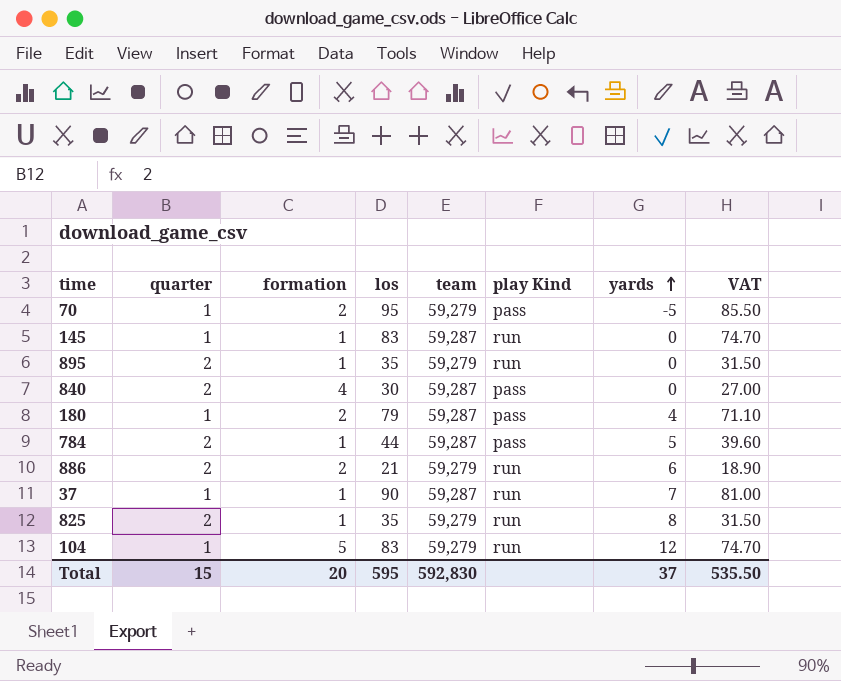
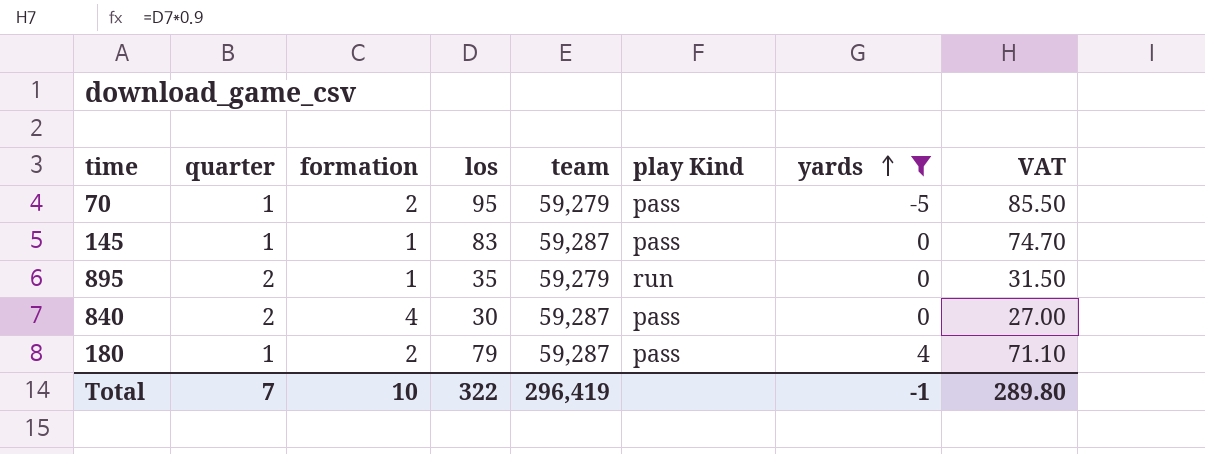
filter: none -> yards <= 4
145 | play Kind: run -> pass
Total | quarter: 15 -> 7
Total | formation: 20 -> 10
Total | los: 595 -> 322
Total | team: 592,830 -> 296,419
Total | yards: 37 -> -1
Total | VAT: 535.50 -> 289.80

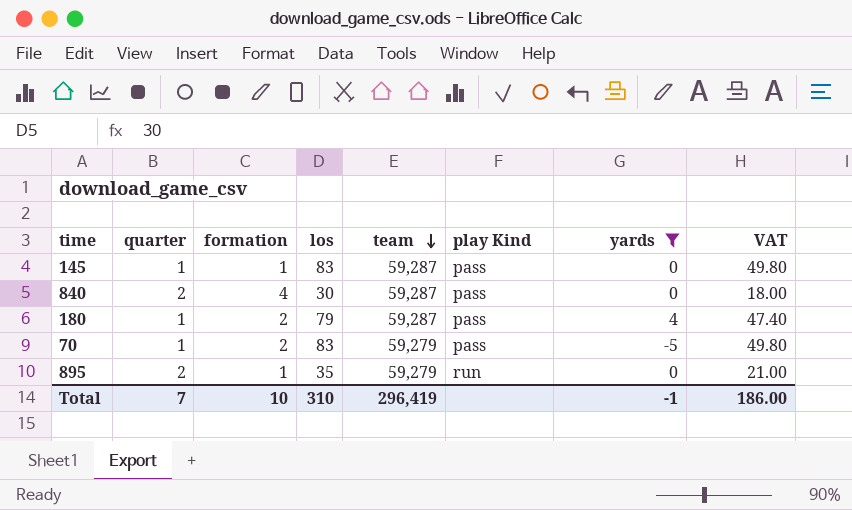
row order: yards ascending -> team descending
column VAT | formula: [los] * 0.9 -> [los] * 0.6
70 | los: 95 -> 83
Total | los: 322 -> 310
Total | VAT: 289.80 -> 186.00

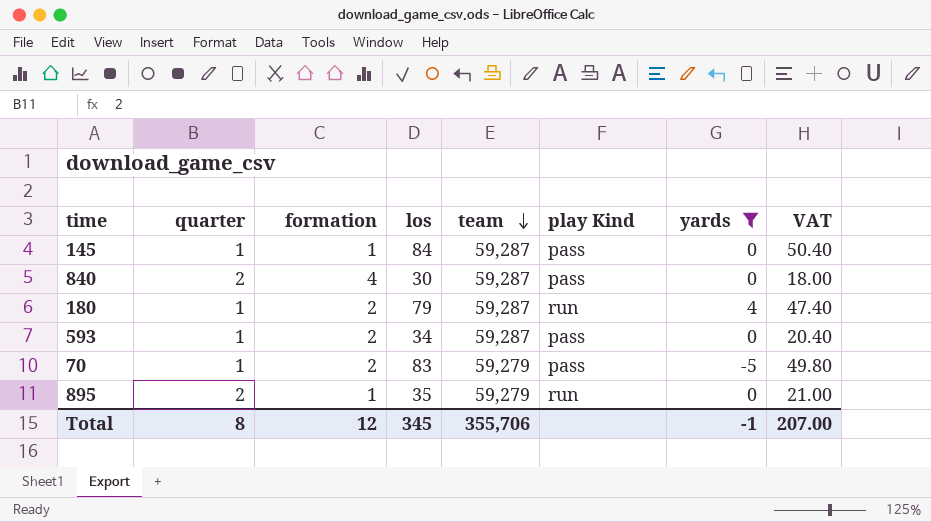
145 | los: 83 -> 84
145 | VAT: 49.80 -> 50.40
180 | play Kind: pass -> run
row 593: none -> 1 | 2 | 34 | 59,287 | pass | 0 | 20.40
Total | quarter: 7 -> 8
Total | formation: 10 -> 12
Total | los: 310 -> 345
Total | team: 296,419 -> 355,706
Total | VAT: 186.00 -> 207.00

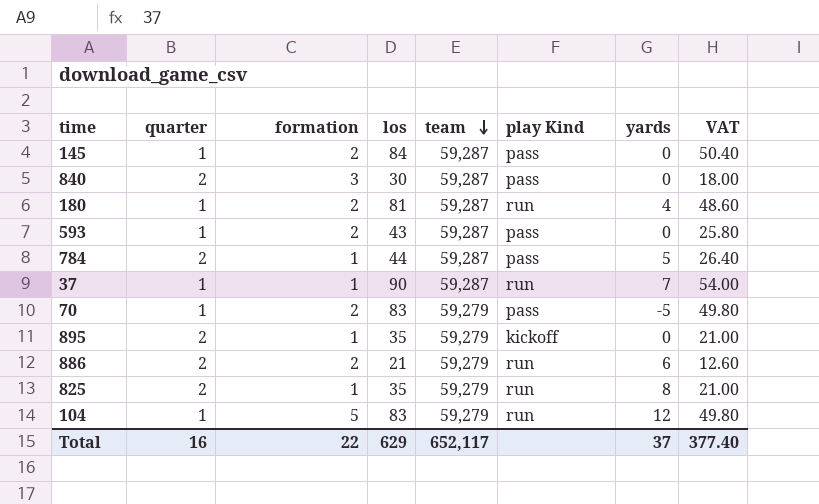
filter: yards <= 4 -> none
145 | formation: 1 -> 2
840 | formation: 4 -> 3
180 | los: 79 -> 81
180 | VAT: 47.40 -> 48.60
593 | los: 34 -> 43
593 | VAT: 20.40 -> 25.80
895 | play Kind: run -> kickoff
Total | quarter: 8 -> 16
Total | formation: 12 -> 22
Total | los: 345 -> 629
Total | team: 355,706 -> 652,117
Total | yards: -1 -> 37
Total | VAT: 207.00 -> 377.40

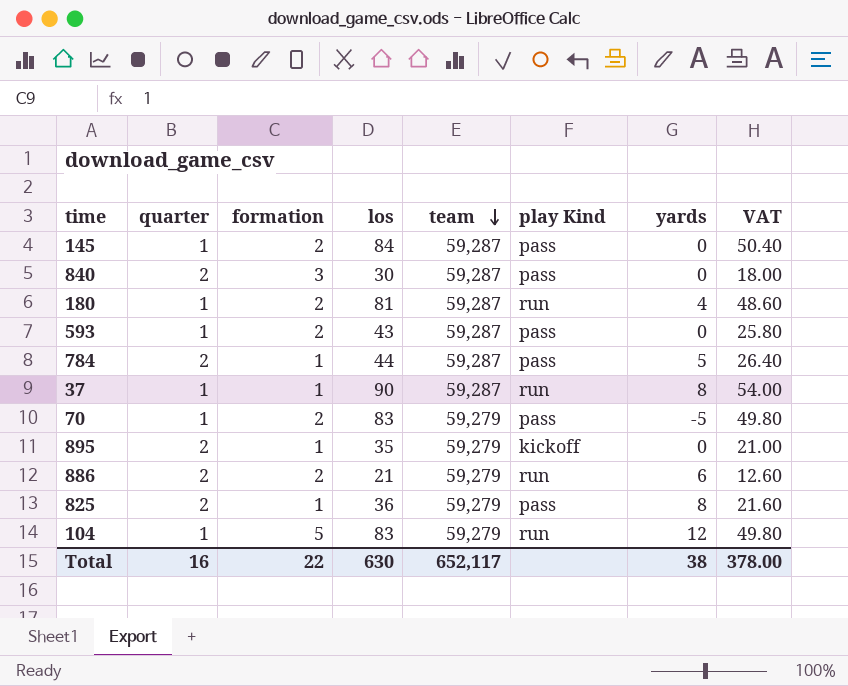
37 | yards: 7 -> 8
825 | los: 35 -> 36
825 | play Kind: run -> pass
825 | VAT: 21.00 -> 21.60
Total | los: 629 -> 630
Total | yards: 37 -> 38
Total | VAT: 377.40 -> 378.00

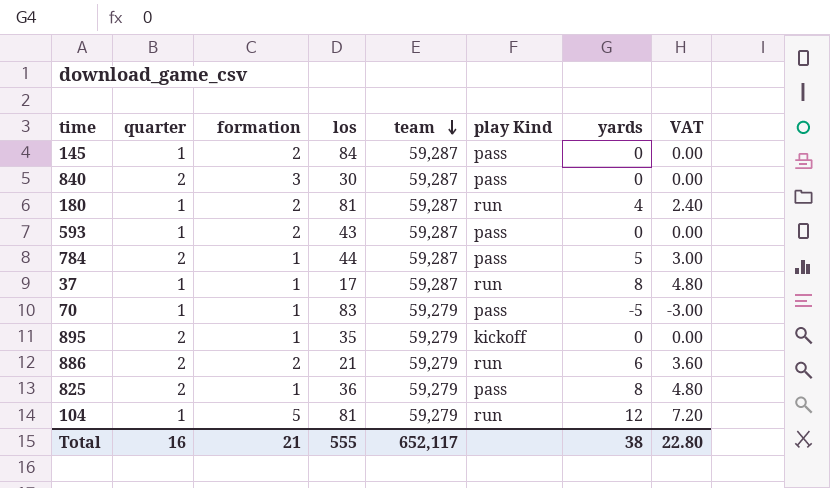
column VAT | formula: [los] * 0.6 -> [yards] * 0.6
37 | los: 90 -> 17
70 | formation: 2 -> 1
104 | los: 83 -> 81
Total | formation: 22 -> 21
Total | los: 630 -> 555
Total | VAT: 378.00 -> 22.80

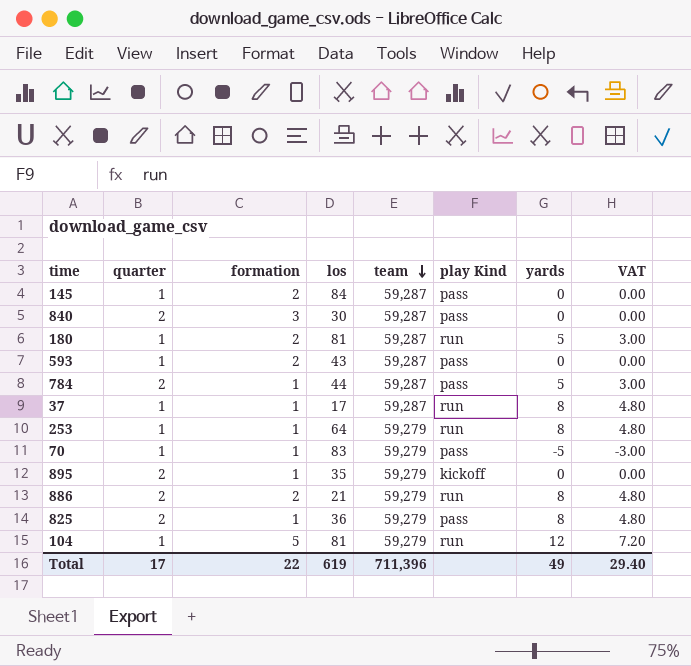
180 | yards: 4 -> 5
180 | VAT: 2.40 -> 3.00
row 253: none -> 1 | 1 | 64 | 59,279 | run | 8 | 4.80
886 | yards: 6 -> 8
886 | VAT: 3.60 -> 4.80
Total | quarter: 16 -> 17
Total | formation: 21 -> 22
Total | los: 555 -> 619
Total | team: 652,117 -> 711,396
Total | yards: 38 -> 49
Total | VAT: 22.80 -> 29.40

